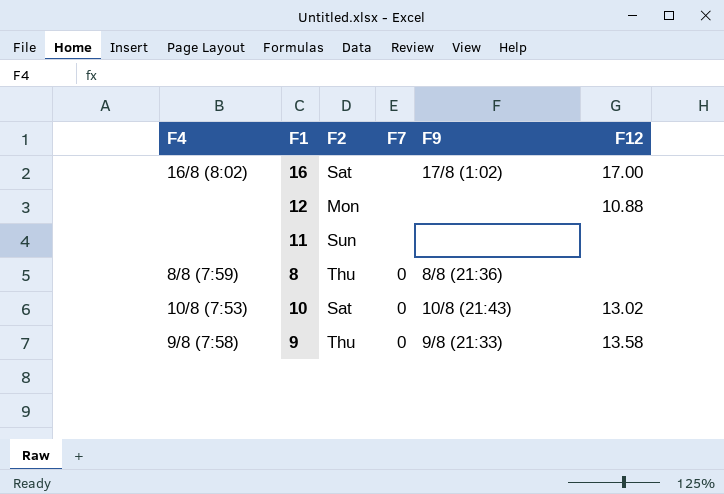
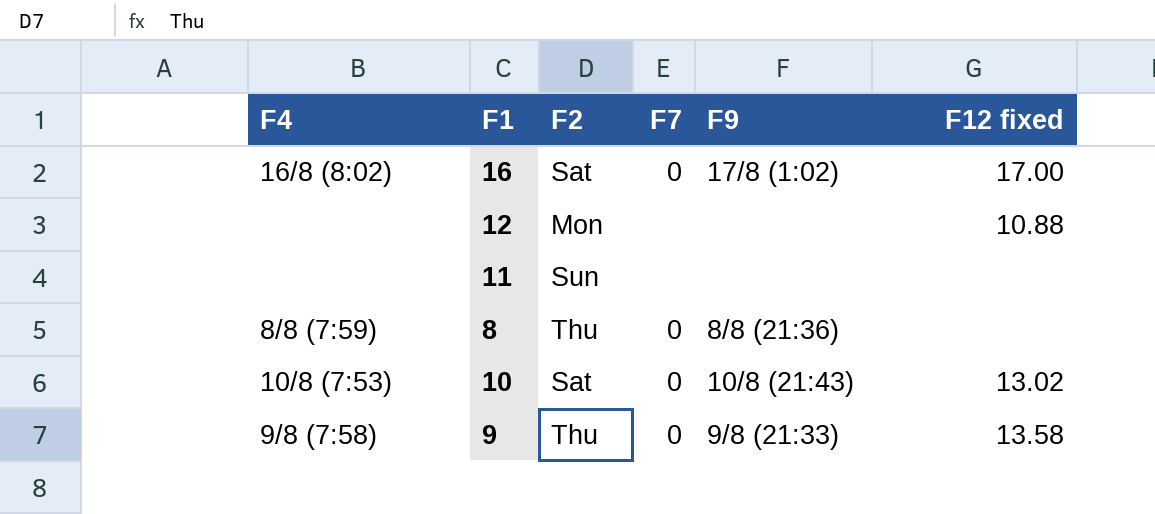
column name: F12 -> F12 fixed
16 | F7: none -> 0

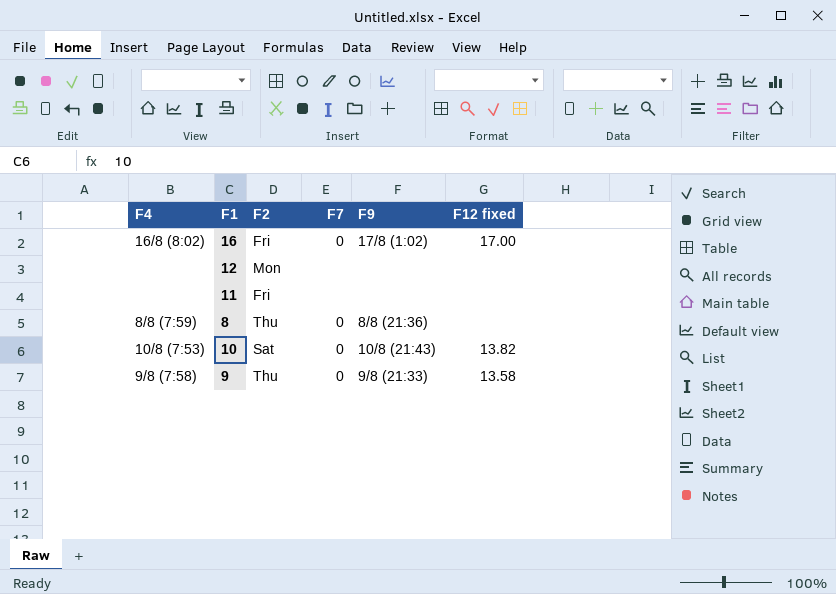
16 | F2: Sat -> Fri
12 | F12 fixed: 10.88 -> none
11 | F2: Sun -> Fri
10 | F12 fixed: 13.02 -> 13.82

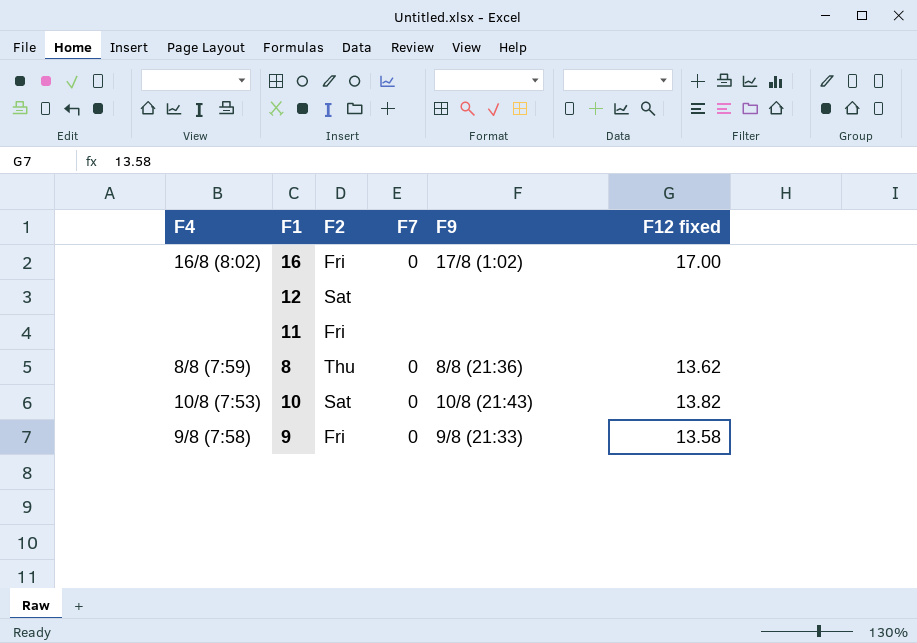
12 | F2: Mon -> Sat
8 | F12 fixed: none -> 13.62
9 | F2: Thu -> Fri

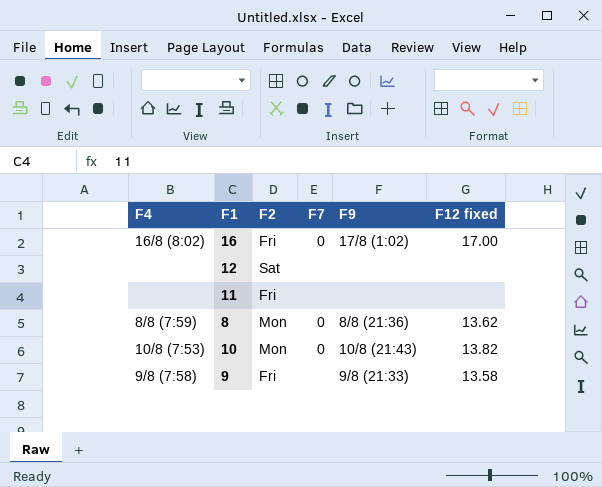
8 | F2: Thu -> Mon
10 | F2: Sat -> Mon
9 | F7: 0 -> none

